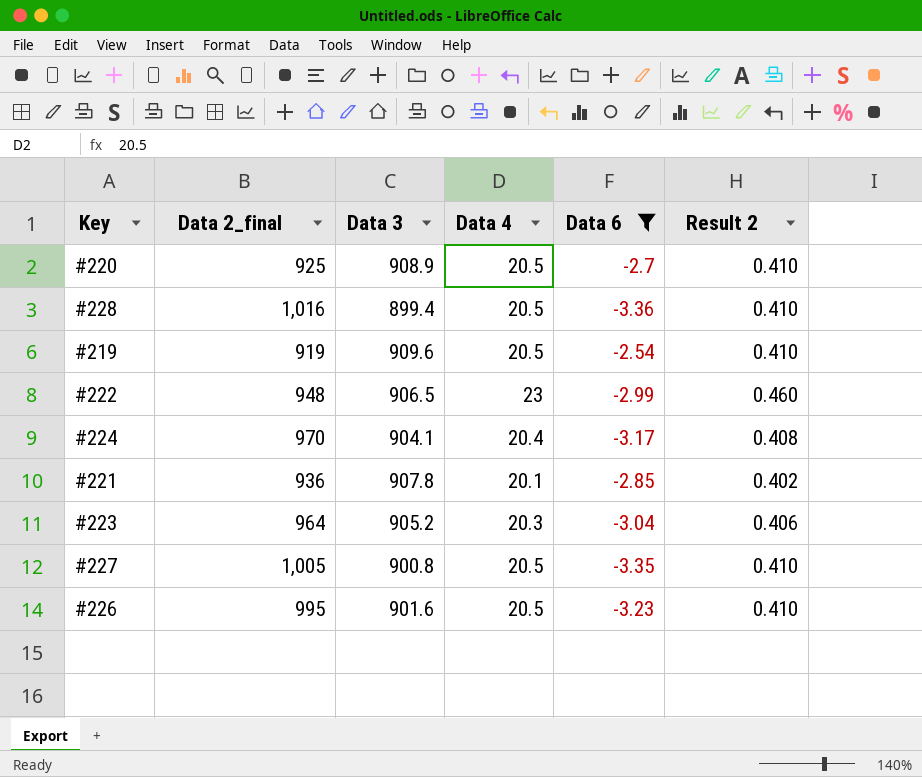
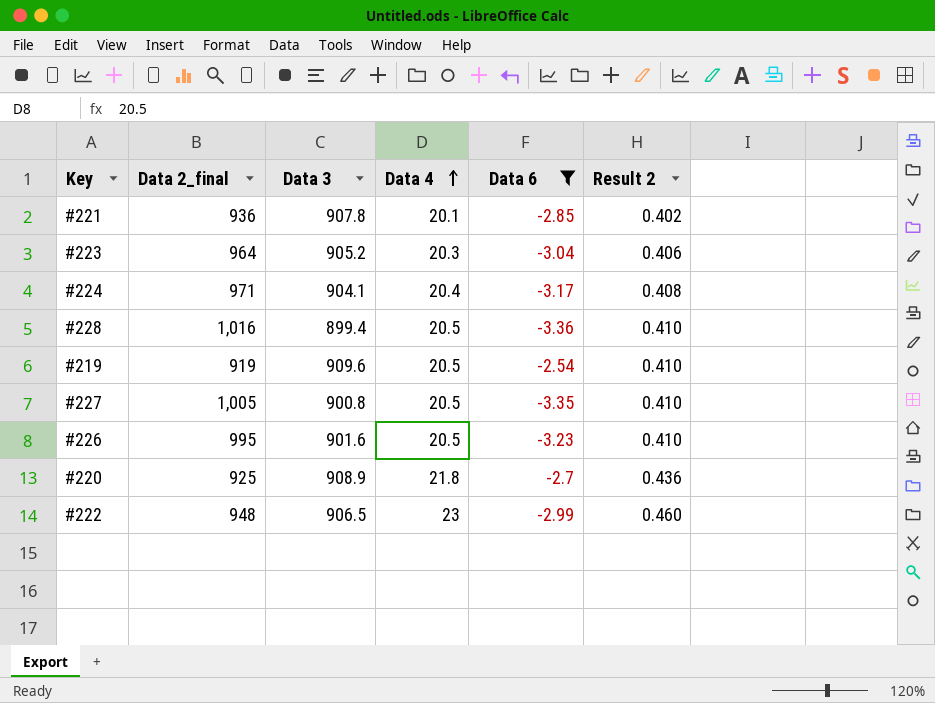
row order: none -> Data 4 ascending
#224 | Data 2_final: 970 -> 971
#220 | Data 4: 20.5 -> 21.8
#220 | Result 2: 0.410 -> 0.436

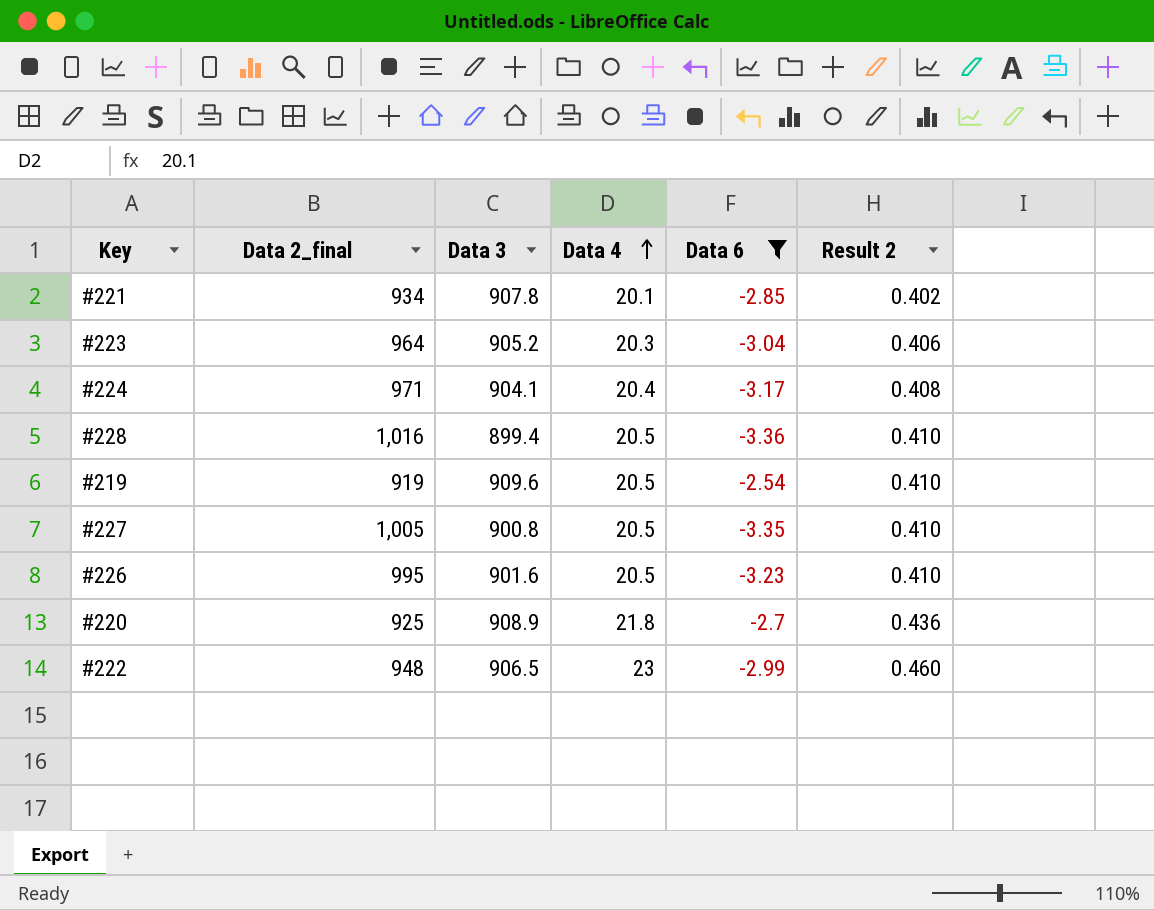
#221 | Data 2_final: 936 -> 934

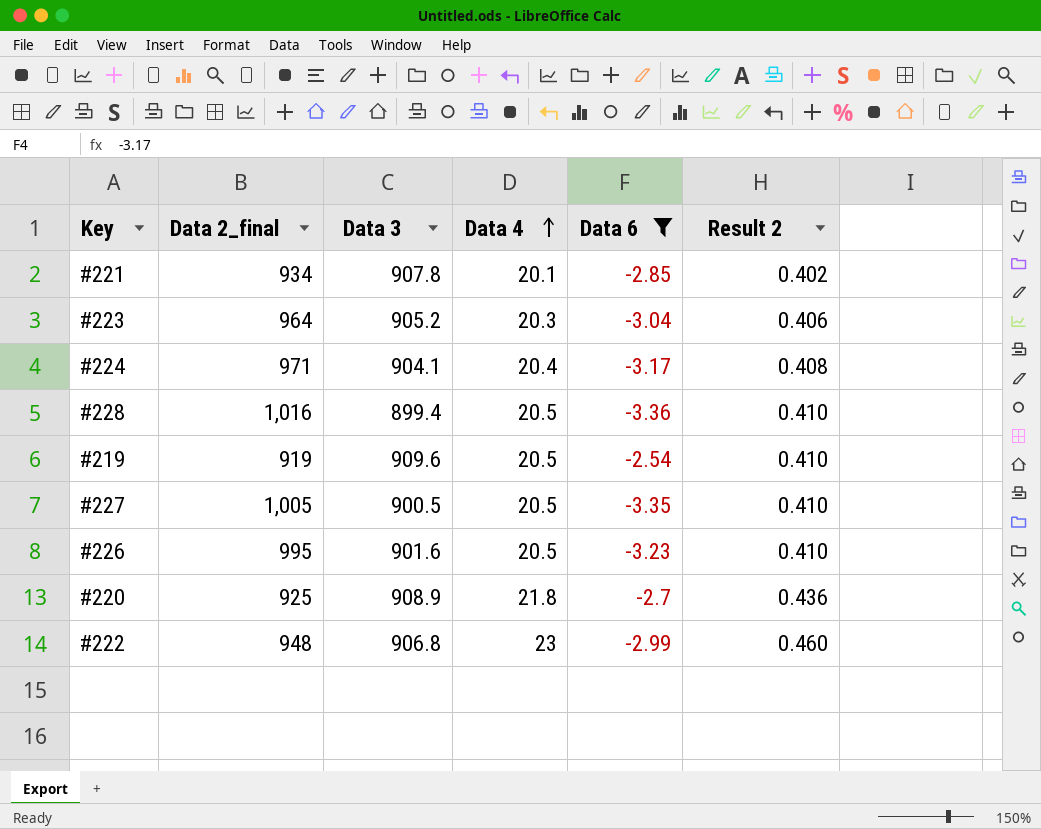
#227 | Data 3: 900.8 -> 900.5
#222 | Data 3: 906.5 -> 906.8

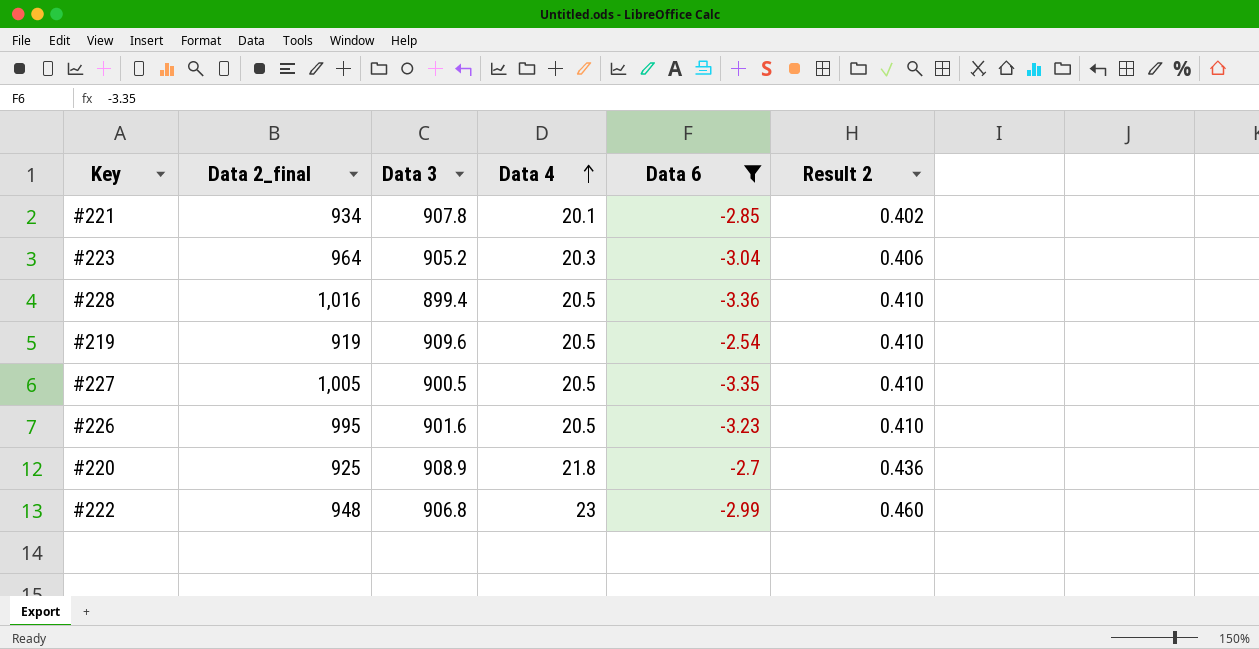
row #224: 971 | 904.1 | 20.4 | -3.17 | 0.408 -> none

